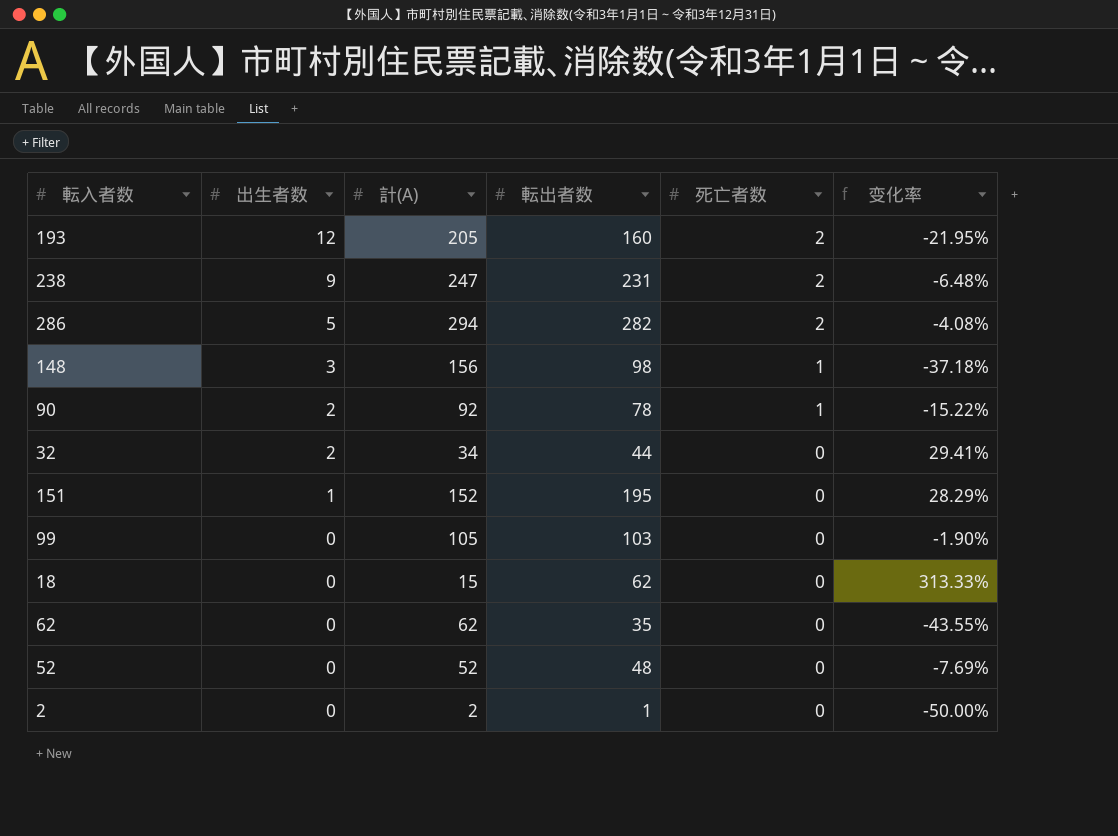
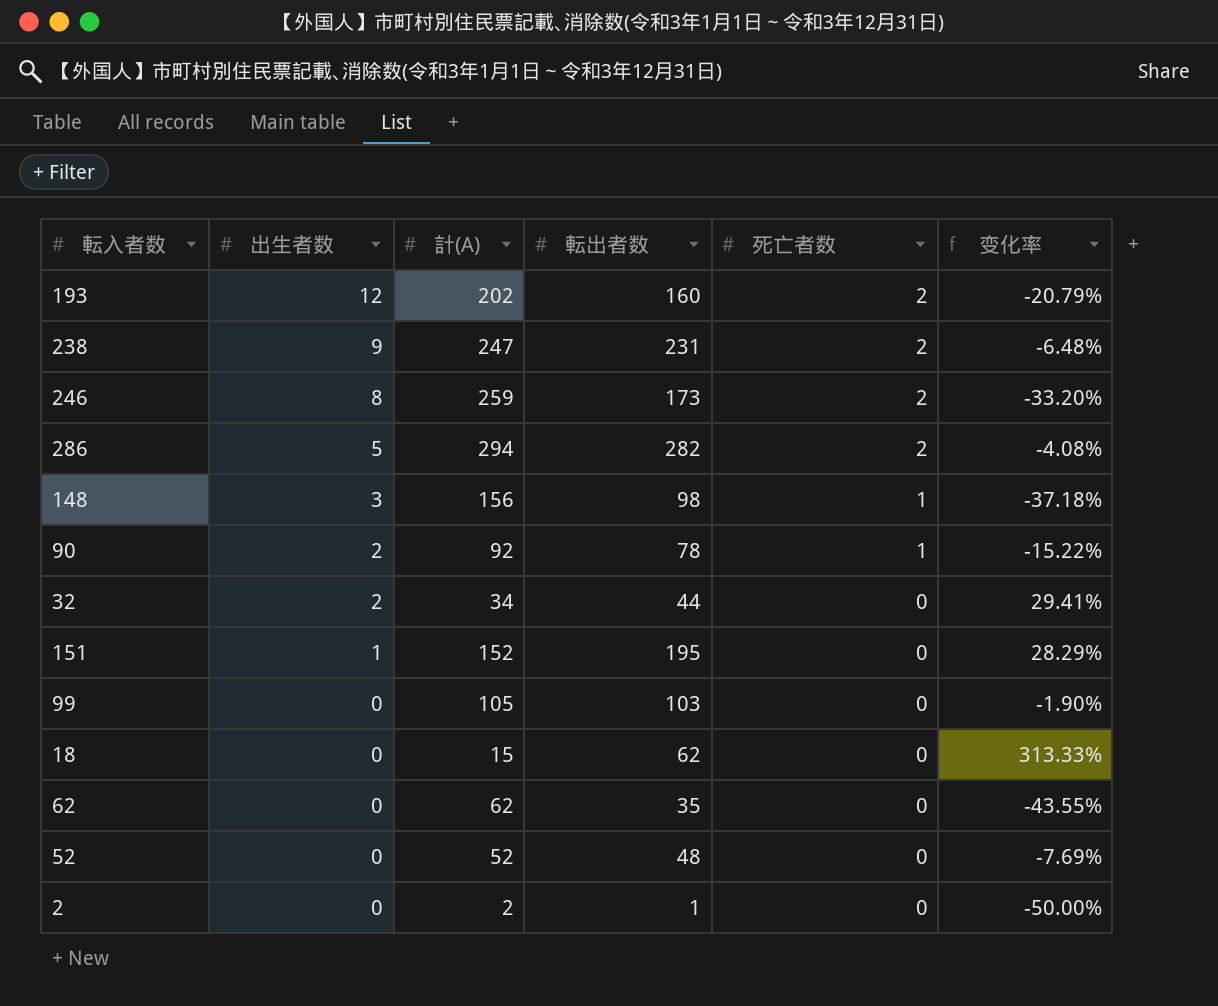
193 | 計(A): 205 -> 202
193 | 变化率: -21.95% -> -20.79%
row 246: none -> 8 | 259 | 173 | 2 | -33.20%

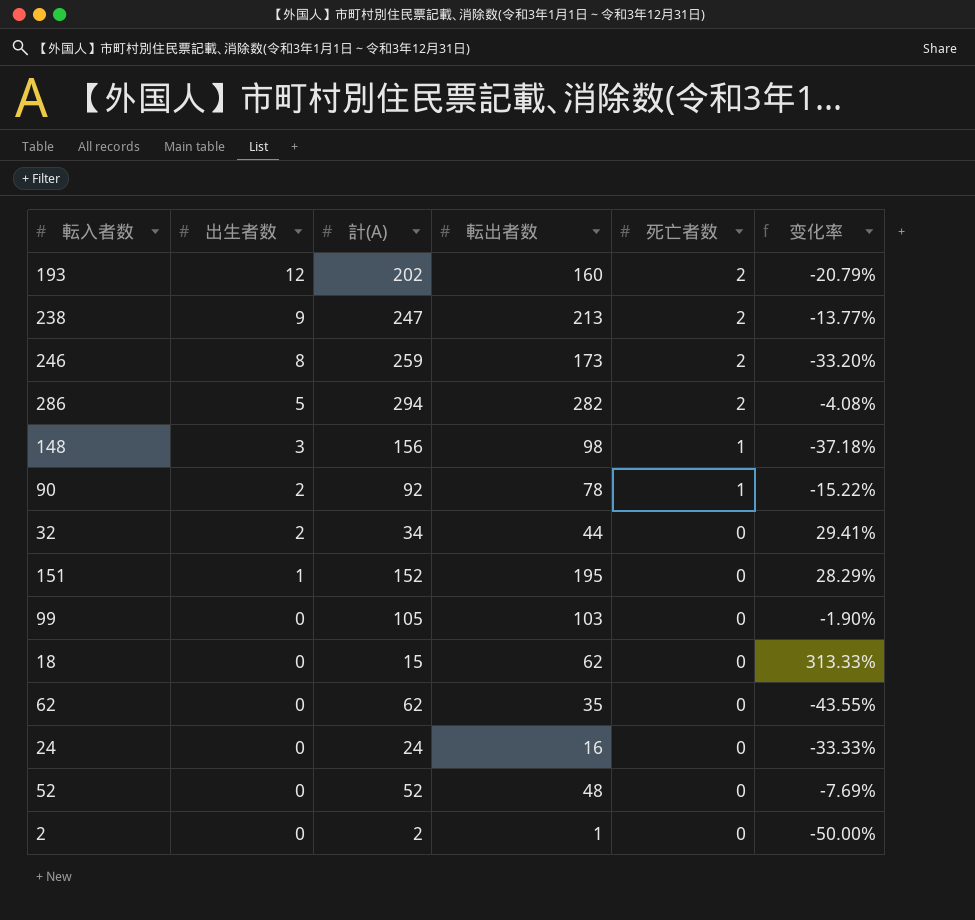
238 | 転出者数: 231 -> 213
238 | 变化率: -6.48% -> -13.77%
row 24: none -> 0 | 24 | 16 | 0 | -33.33%

